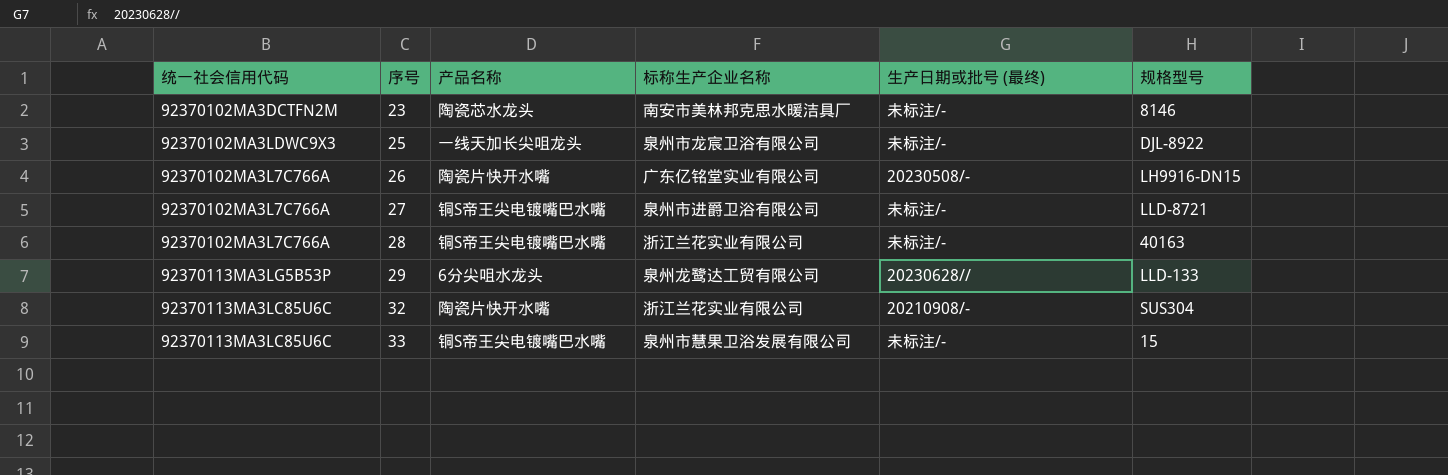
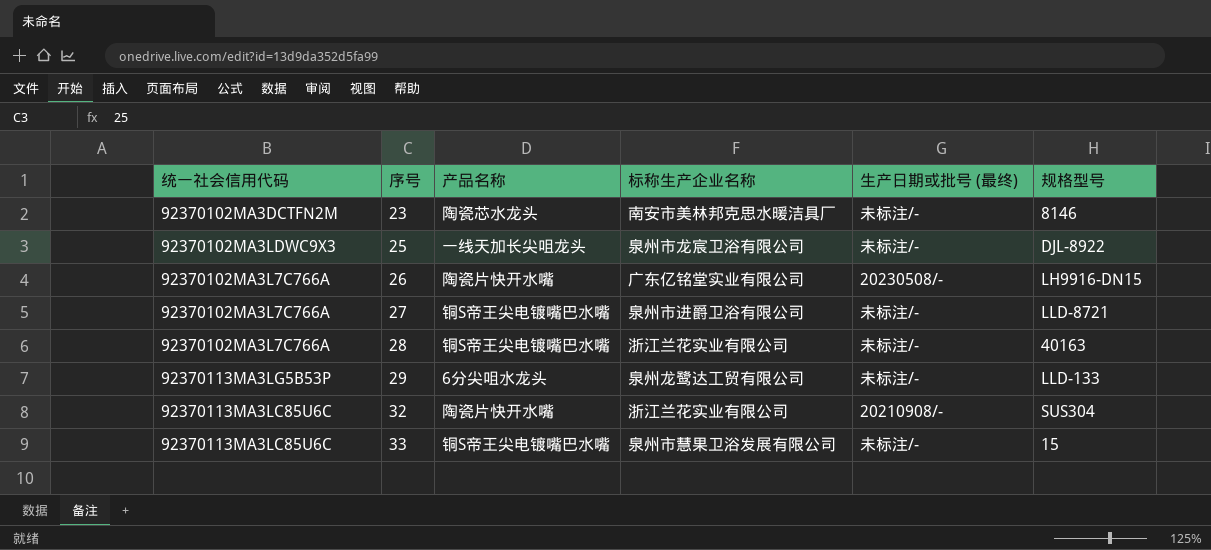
29 | 生产日期或批号 (最终): 20230628// -> 未标注/-

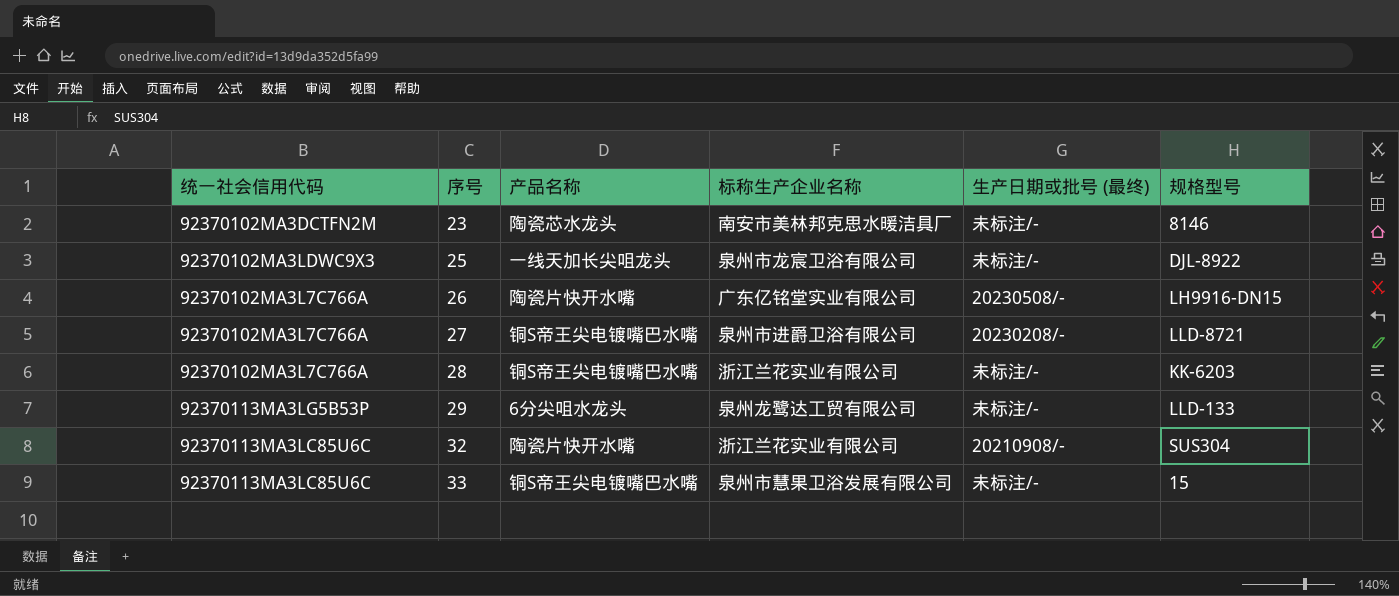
27 | 生产日期或批号 (最终): 未标注/- -> 20230208/-
28 | 规格型号: 40163 -> KK-6203

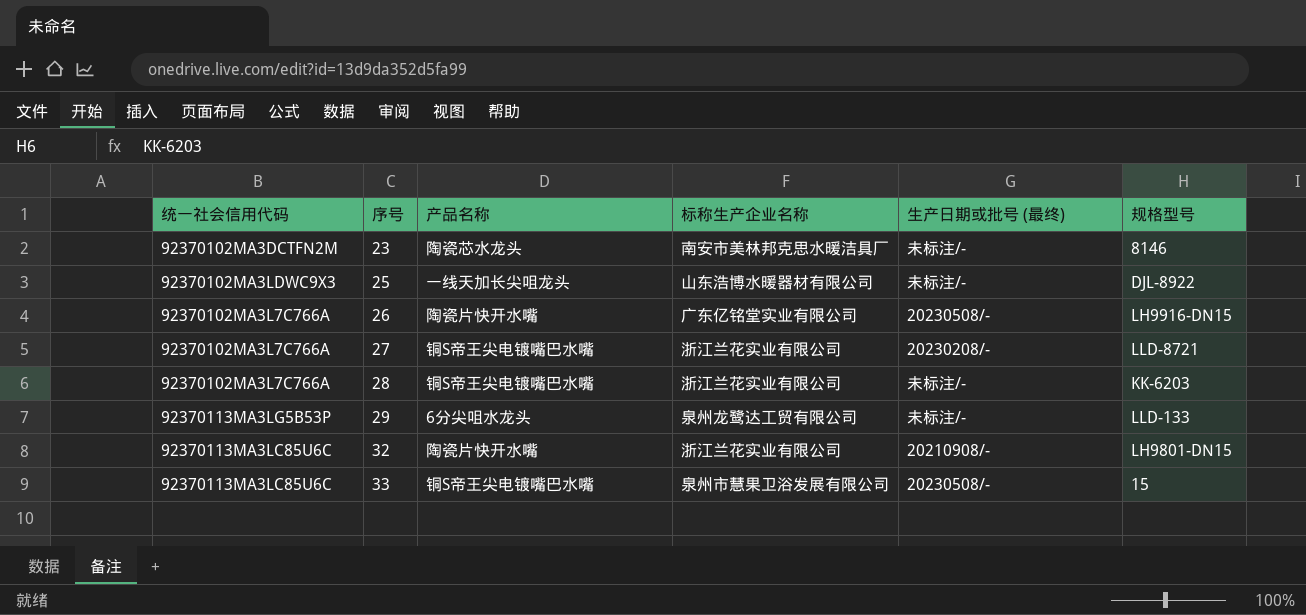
25 | 标称生产企业名称: 泉州市龙宸卫浴有限公司 -> 山东浩博水暖器材有限公司
27 | 标称生产企业名称: 泉州市进爵卫浴有限公司 -> 浙江兰花实业有限公司
32 | 规格型号: SUS304 -> LH9801-DN15
33 | 生产日期或批号 (最终): 未标注/- -> 20230508/-

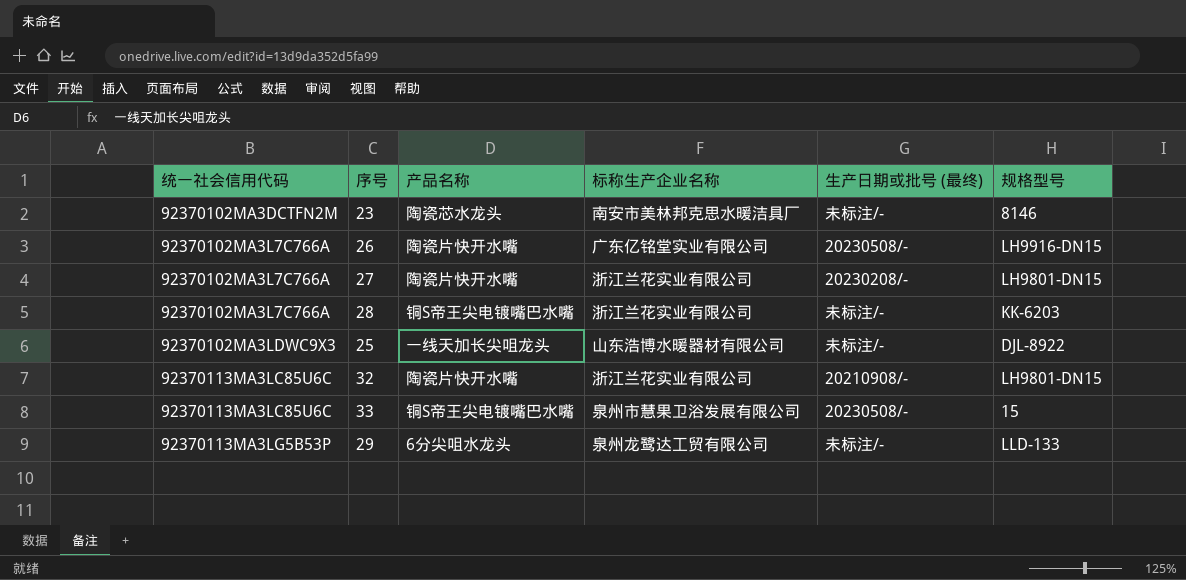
row order: 序号 ascending -> 统一社会信用代码 ascending
27 | 产品名称: 铜S帝王尖电镀嘴巴水嘴 -> 陶瓷片快开水嘴
27 | 规格型号: LLD-8721 -> LH9801-DN15

